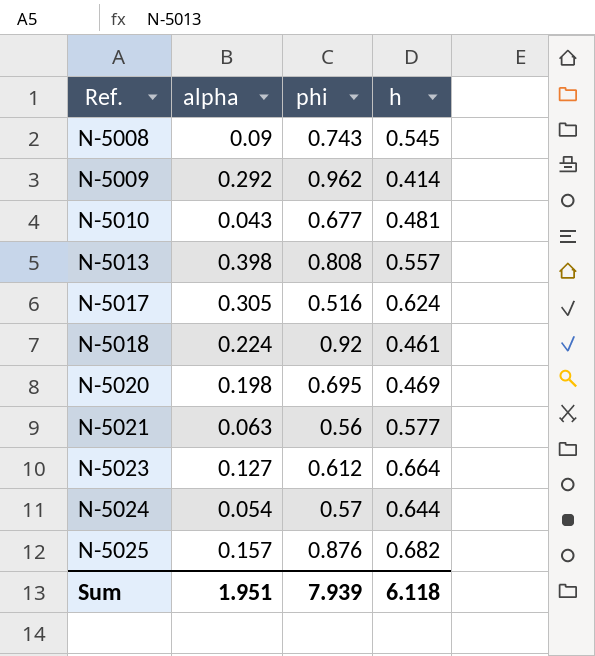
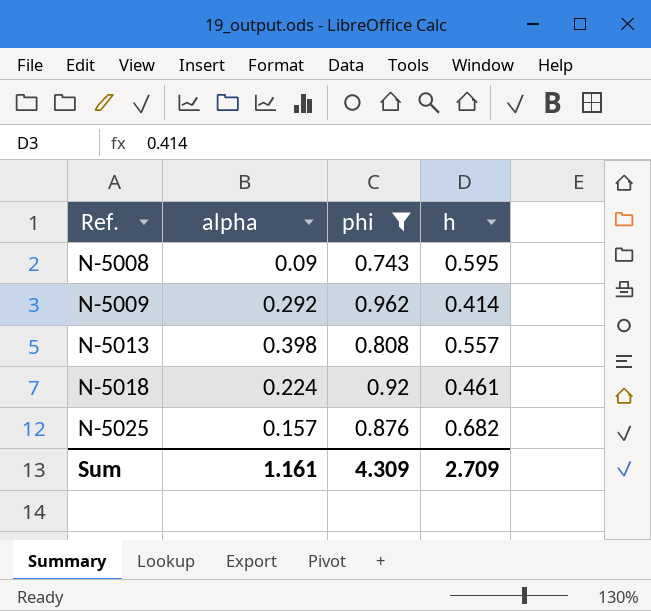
filter: none -> phi >= 0.743
N-5008 | h: 0.545 -> 0.595
Sum | alpha: 1.951 -> 1.161
Sum | phi: 7.939 -> 4.309
Sum | h: 6.118 -> 2.709

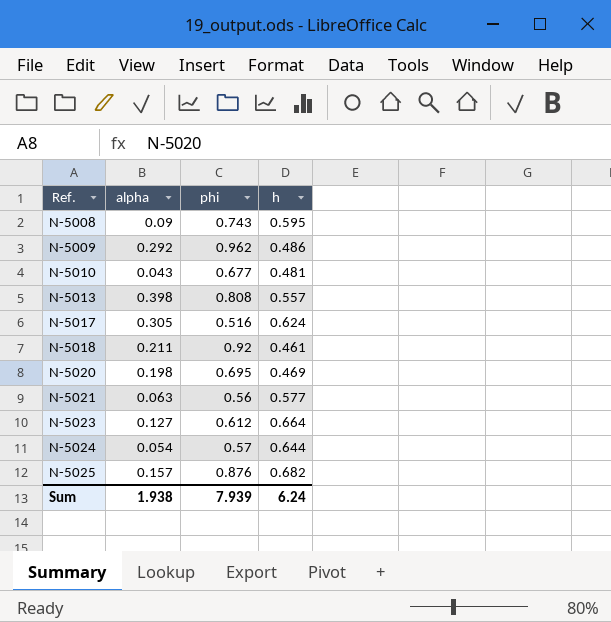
filter: phi >= 0.743 -> none
N-5009 | h: 0.414 -> 0.486
N-5018 | alpha: 0.224 -> 0.211
Sum | alpha: 1.161 -> 1.938
Sum | phi: 4.309 -> 7.939
Sum | h: 2.709 -> 6.24

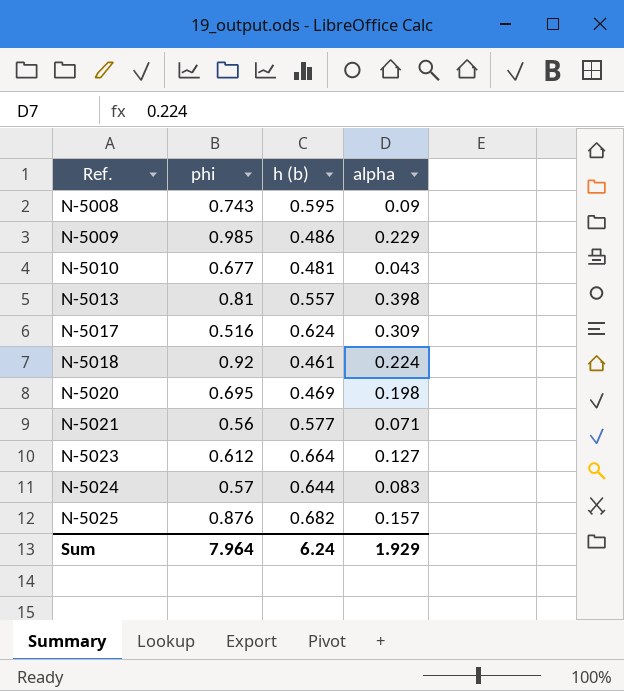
column name: h -> h (b)
column alpha | position: 2 -> 4
N-5009 | phi: 0.962 -> 0.985
N-5009 | alpha: 0.292 -> 0.229
N-5013 | phi: 0.808 -> 0.81
N-5017 | alpha: 0.305 -> 0.309
N-5018 | alpha: 0.211 -> 0.224
N-5021 | alpha: 0.063 -> 0.071
N-5024 | alpha: 0.054 -> 0.083
Sum | phi: 7.939 -> 7.964
Sum | alpha: 1.938 -> 1.929

